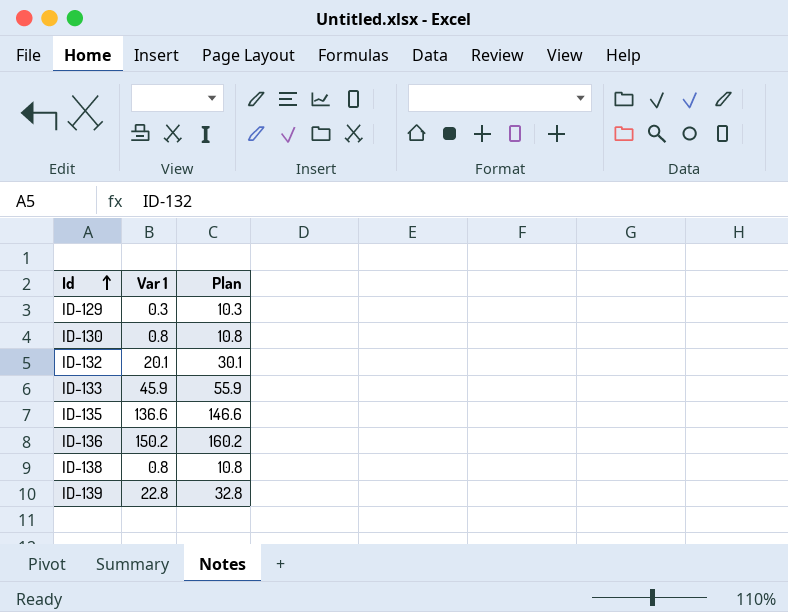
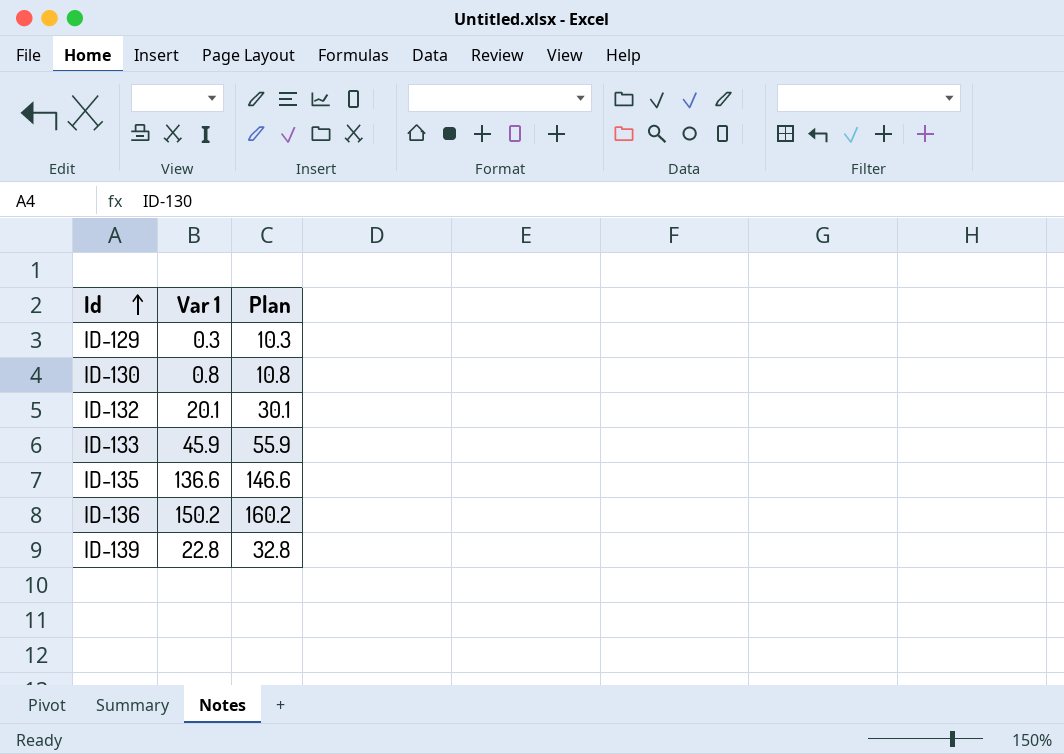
row ID-138: 0.8 | 10.8 -> none

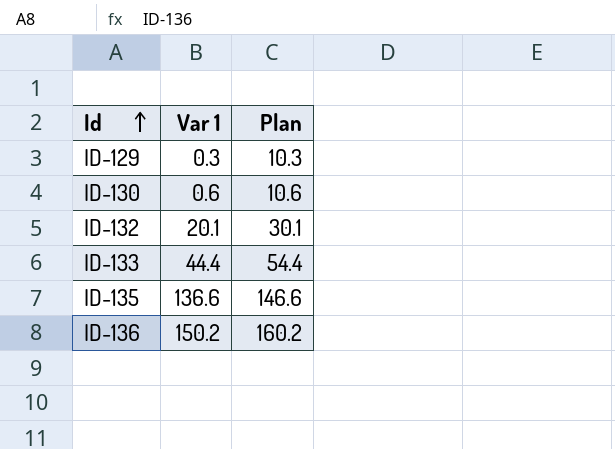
row ID-139: 22.8 | 32.8 -> none
ID-130 | Var 1: 0.8 -> 0.6
ID-130 | Plan: 10.8 -> 10.6
ID-133 | Var 1: 45.9 -> 44.4
ID-133 | Plan: 55.9 -> 54.4

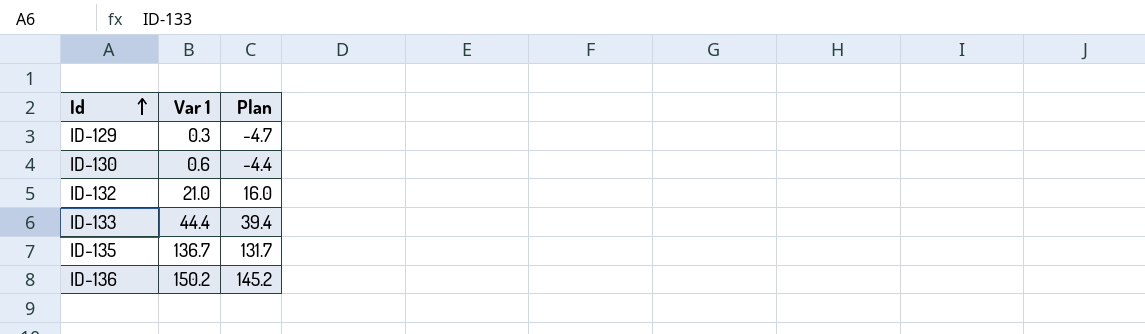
column Plan | formula: [Var 1] + 10 -> [Var 1] - 5
ID-132 | Var 1: 20.1 -> 21.0
ID-135 | Var 1: 136.6 -> 136.7

